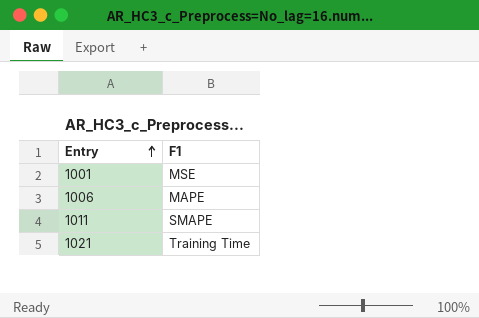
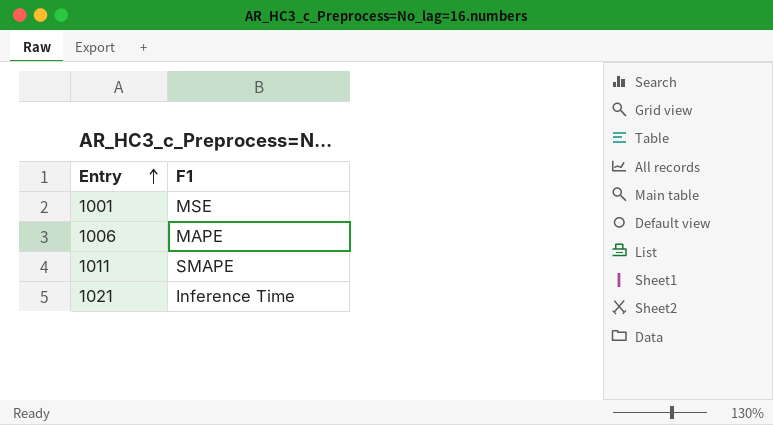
1021 | F1: Training Time -> Inference Time

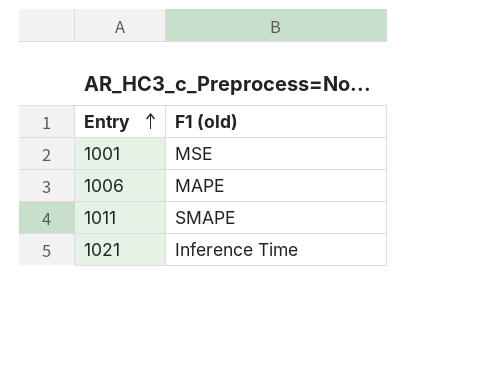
column name: F1 -> F1 (old)

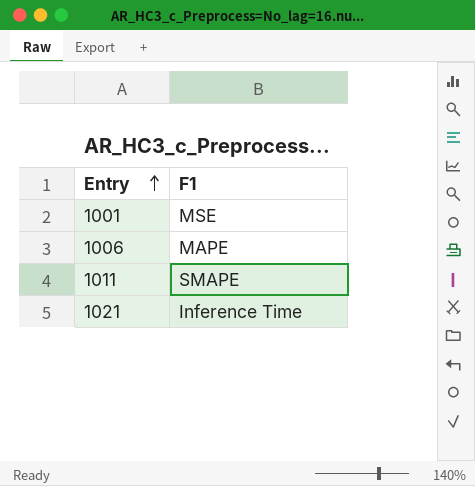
column name: F1 (old) -> F1

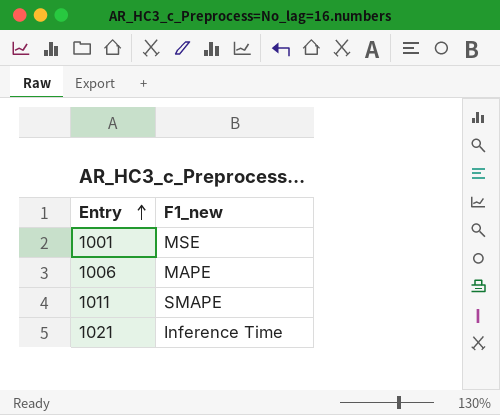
column name: F1 -> F1_new

